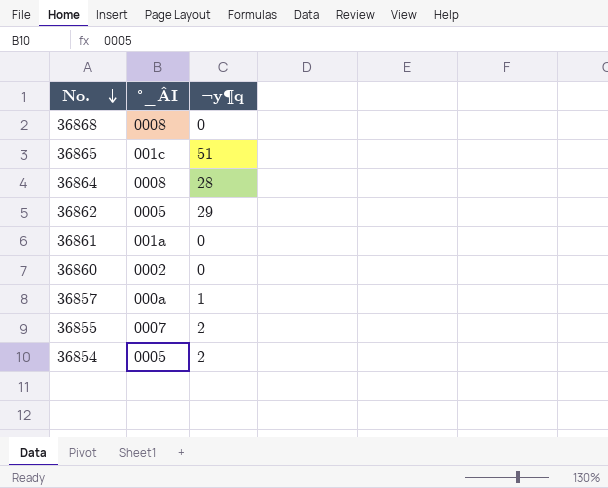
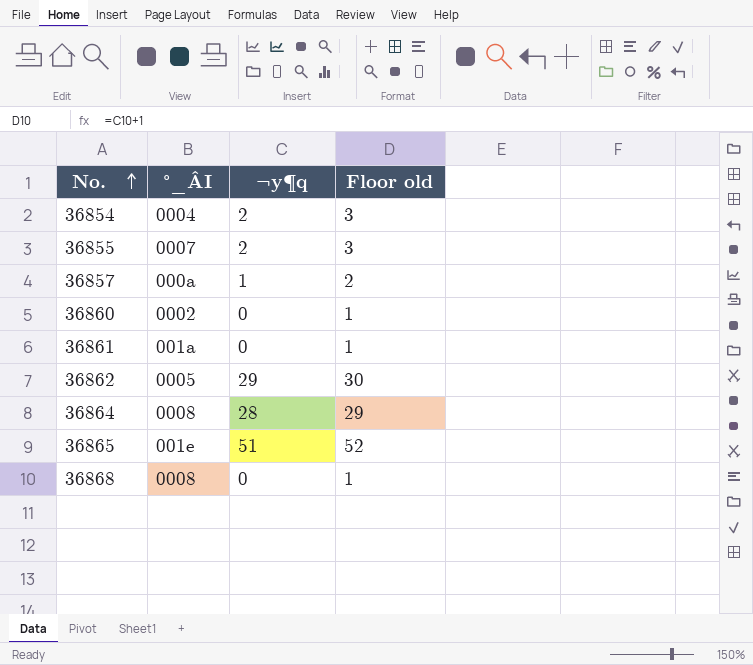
row order: No. descending -> No. ascending
column Floor old | formula: none -> [¬y¶q] + 1
36854 | °_ÂI: 0005 -> 0004
36865 | °_ÂI: 001c -> 001e

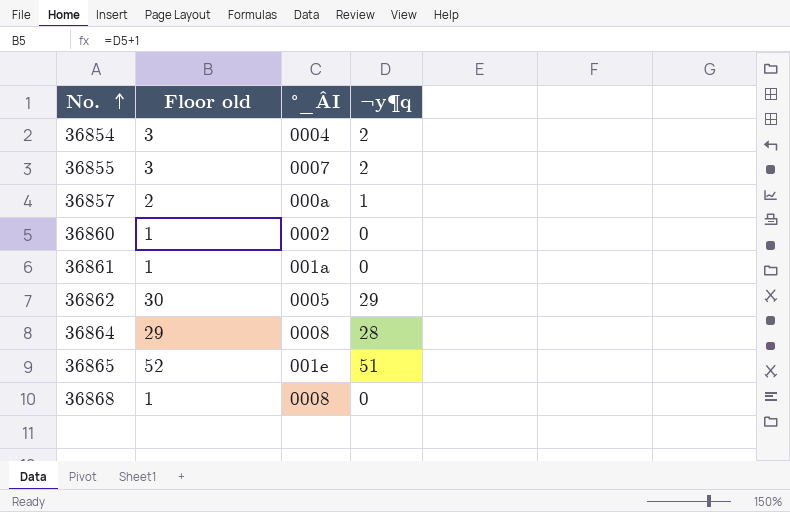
column Floor old | position: 4 -> 2

